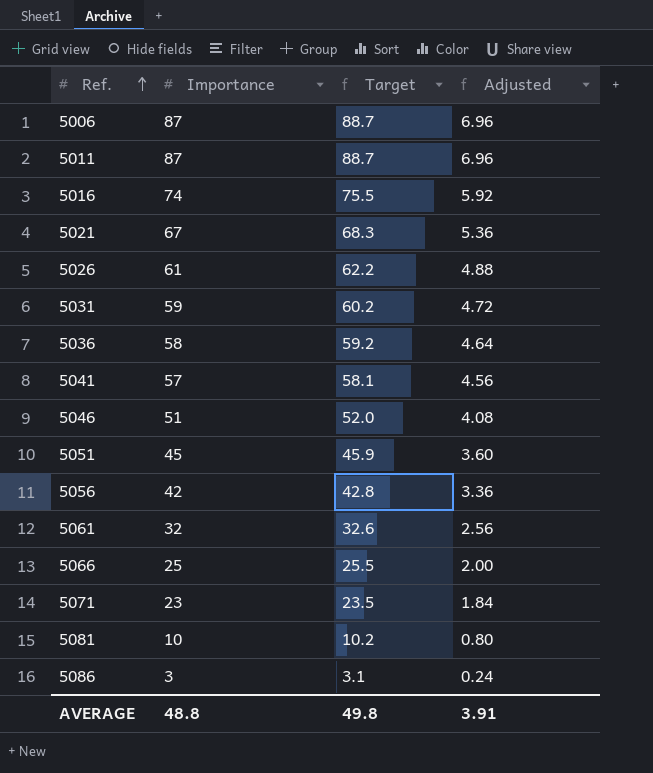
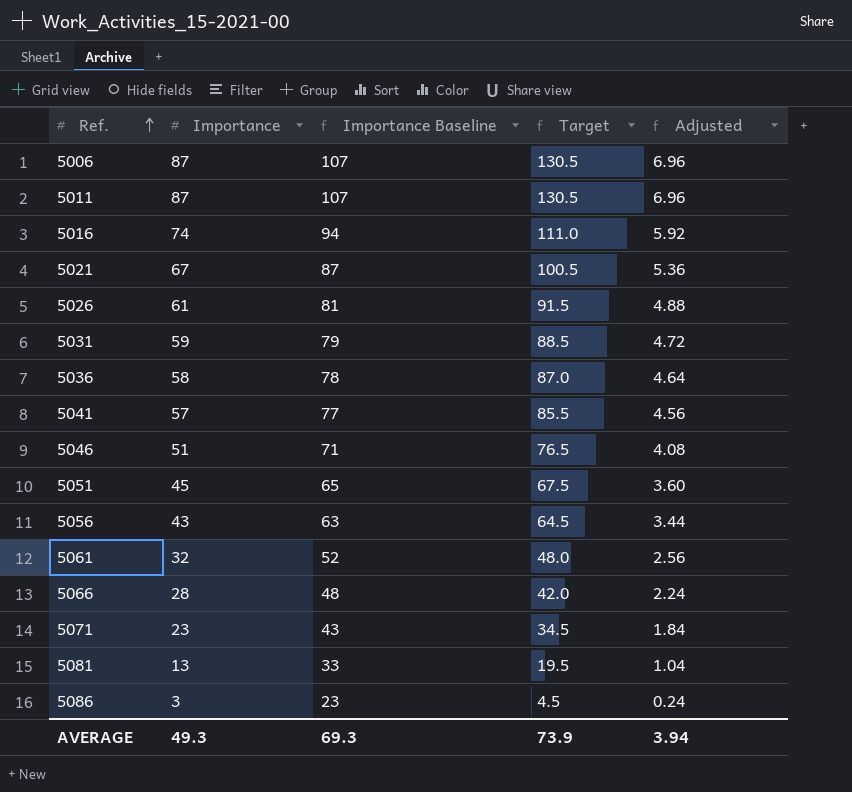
column Importance Baseline | formula: none -> [Importance] + 20
column Target | formula: [Importance] * 1.02 -> [Importance] * 1.5
5056 | Importance: 42 -> 43
5056 | Adjusted: 3.36 -> 3.44
5066 | Importance: 25 -> 28
5066 | Adjusted: 2.00 -> 2.24
5081 | Importance: 10 -> 13
5081 | Adjusted: 0.80 -> 1.04
AVERAGE | Importance: 48.8 -> 49.3
AVERAGE | Target: 49.8 -> 73.9
AVERAGE | Adjusted: 3.91 -> 3.94

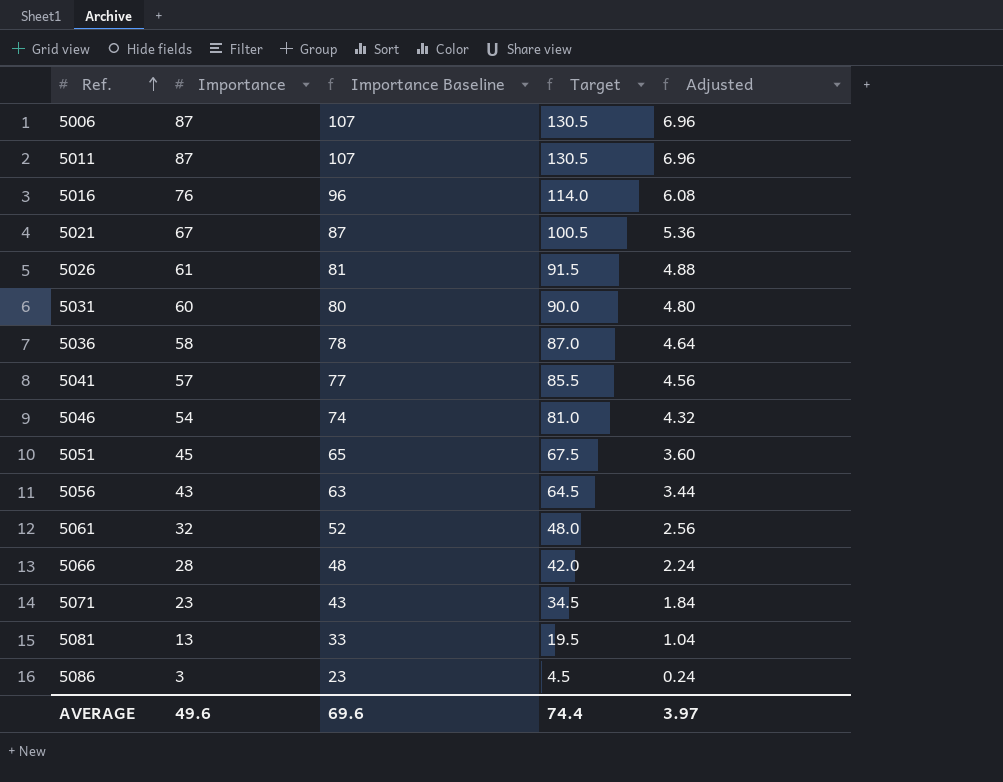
5016 | Importance: 74 -> 76
5016 | Importance Baseline: 94 -> 96
5016 | Target: 111.0 -> 114.0
5016 | Adjusted: 5.92 -> 6.08
5031 | Importance: 59 -> 60
5031 | Importance Baseline: 79 -> 80
5031 | Target: 88.5 -> 90.0
5031 | Adjusted: 4.72 -> 4.80
5046 | Importance: 51 -> 54
5046 | Importance Baseline: 71 -> 74
5046 | Target: 76.5 -> 81.0
5046 | Adjusted: 4.08 -> 4.32
AVERAGE | Importance: 49.3 -> 49.6
AVERAGE | Importance Baseline: 69.3 -> 69.6
AVERAGE | Target: 73.9 -> 74.4
AVERAGE | Adjusted: 3.94 -> 3.97

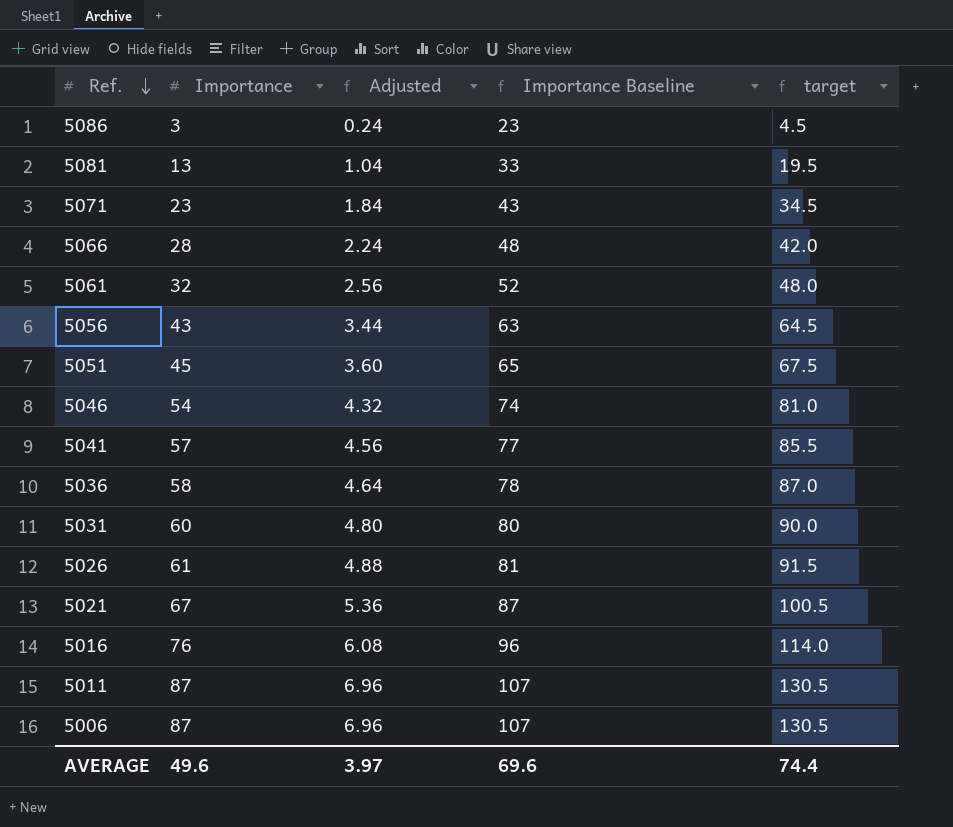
row order: Ref. ascending -> Ref. descending
column Adjusted | position: 5 -> 3
column name: Target -> target

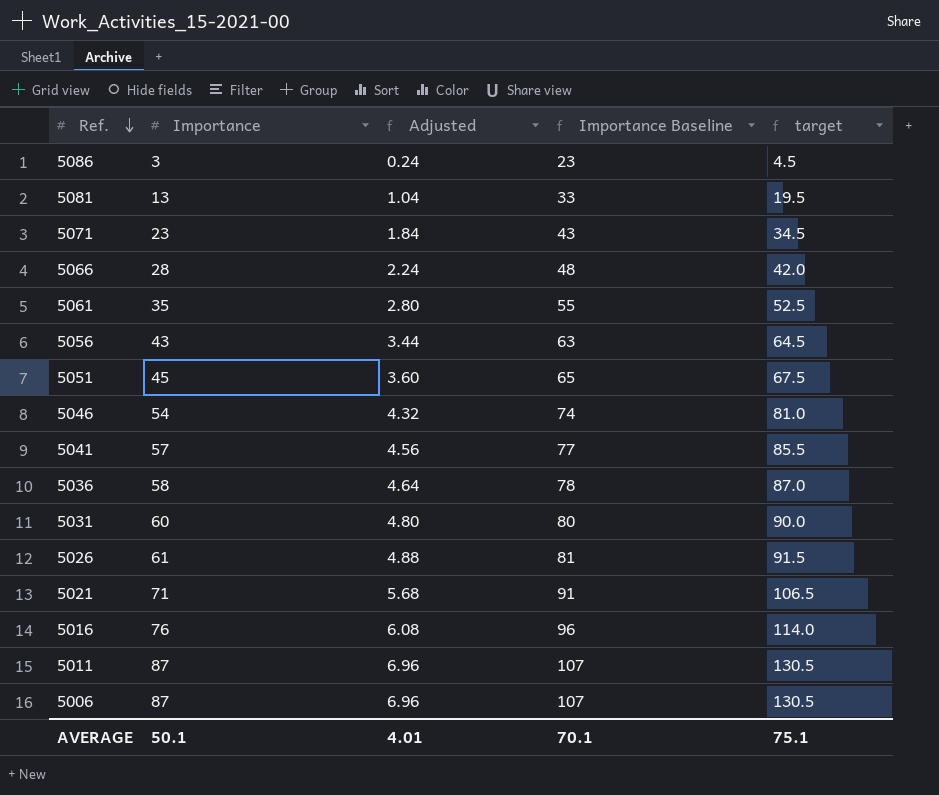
5061 | Importance: 32 -> 35
5061 | Adjusted: 2.56 -> 2.80
5061 | Importance Baseline: 52 -> 55
5061 | target: 48.0 -> 52.5
5021 | Importance: 67 -> 71
5021 | Adjusted: 5.36 -> 5.68
5021 | Importance Baseline: 87 -> 91
5021 | target: 100.5 -> 106.5
AVERAGE | Importance: 49.6 -> 50.1
AVERAGE | Adjusted: 3.97 -> 4.01
AVERAGE | Importance Baseline: 69.6 -> 70.1
AVERAGE | target: 74.4 -> 75.1

